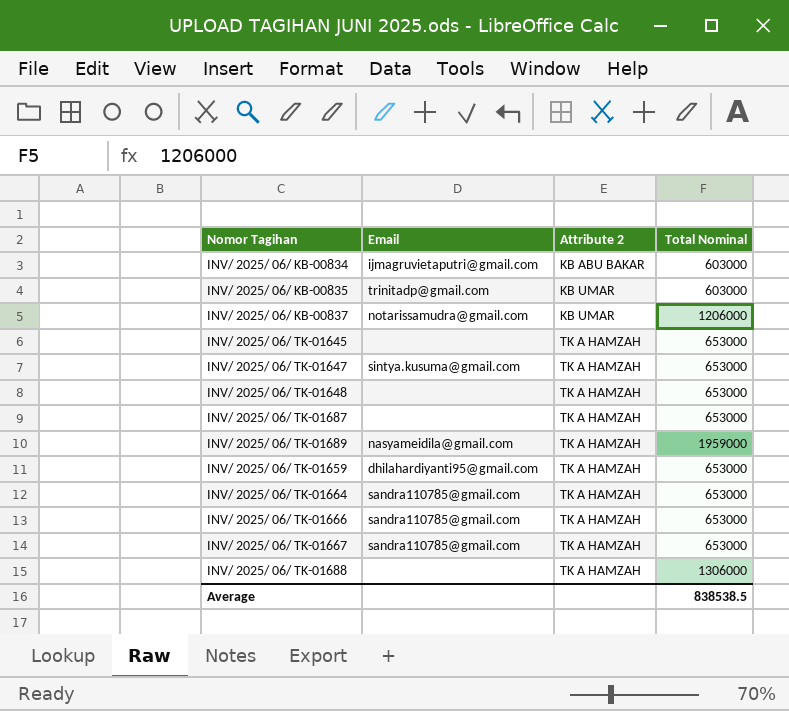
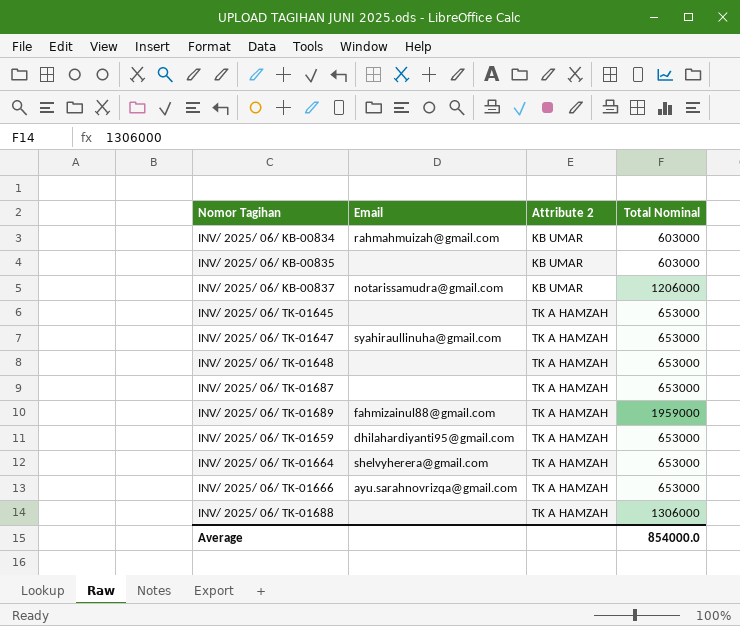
row INV/ 2025/ 06/ TK-01667: sandra110785@gmail.com | TK A HAMZAH | 653000 -> none
INV/ 2025/ 06/ KB-00834 | Email: ijmagruvietaputri@gmail.com -> rahmahmuizah@gmail.com
INV/ 2025/ 06/ KB-00834 | Attribute 2: KB ABU BAKAR -> KB UMAR
INV/ 2025/ 06/ KB-00835 | Email: trinitadp@gmail.com -> none
INV/ 2025/ 06/ TK-01647 | Email: sintya.kusuma@gmail.com -> syahiraullinuha@gmail.com
INV/ 2025/ 06/ TK-01689 | Email: nasyameidila@gmail.com -> fahmizainul88@gmail.com
INV/ 2025/ 06/ TK-01664 | Email: sandra110785@gmail.com -> shelvyherera@gmail.com
INV/ 2025/ 06/ TK-01666 | Email: sandra110785@gmail.com -> ayu.sarahnovrizqa@gmail.com
Average | Total Nominal: 838538.5 -> 854000.0

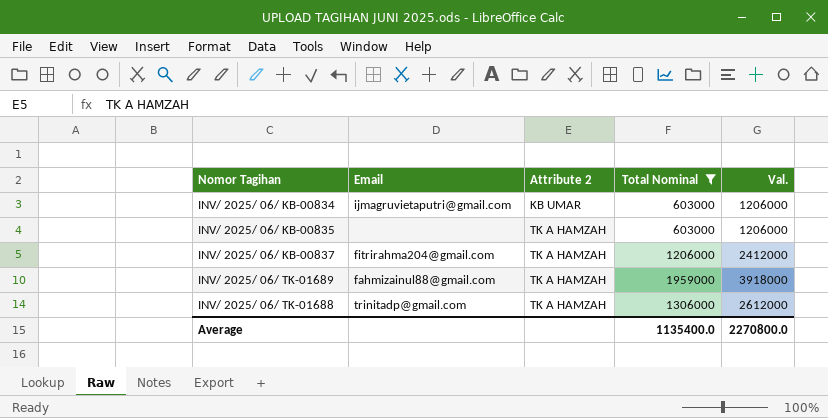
filter: none -> Total Nominal != 653000
column Val. | formula: none -> [Total Nominal] * 2
INV/ 2025/ 06/ KB-00834 | Email: rahmahmuizah@gmail.com -> ijmagruvietaputri@gmail.com
INV/ 2025/ 06/ KB-00835 | Attribute 2: KB UMAR -> TK A HAMZAH
INV/ 2025/ 06/ KB-00837 | Email: notarissamudra@gmail.com -> fitrirahma204@gmail.com
INV/ 2025/ 06/ KB-00837 | Attribute 2: KB UMAR -> TK A HAMZAH
INV/ 2025/ 06/ TK-01688 | Email: none -> trinitadp@gmail.com
Average | Total Nominal: 854000.0 -> 1135400.0

